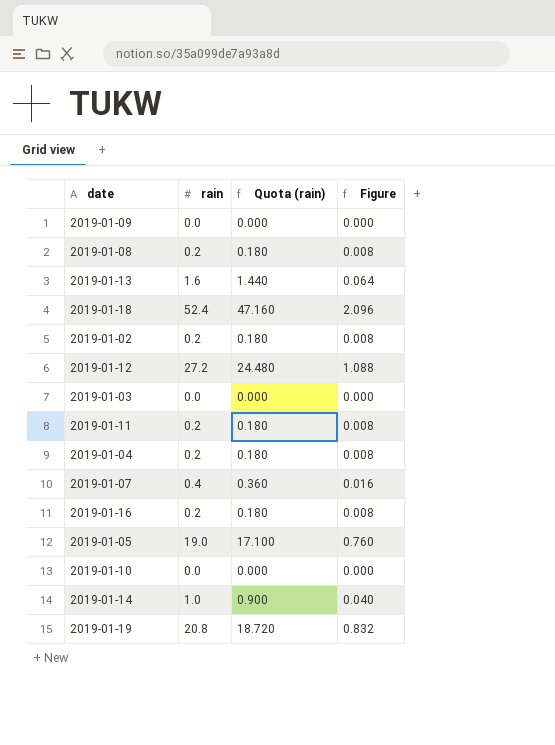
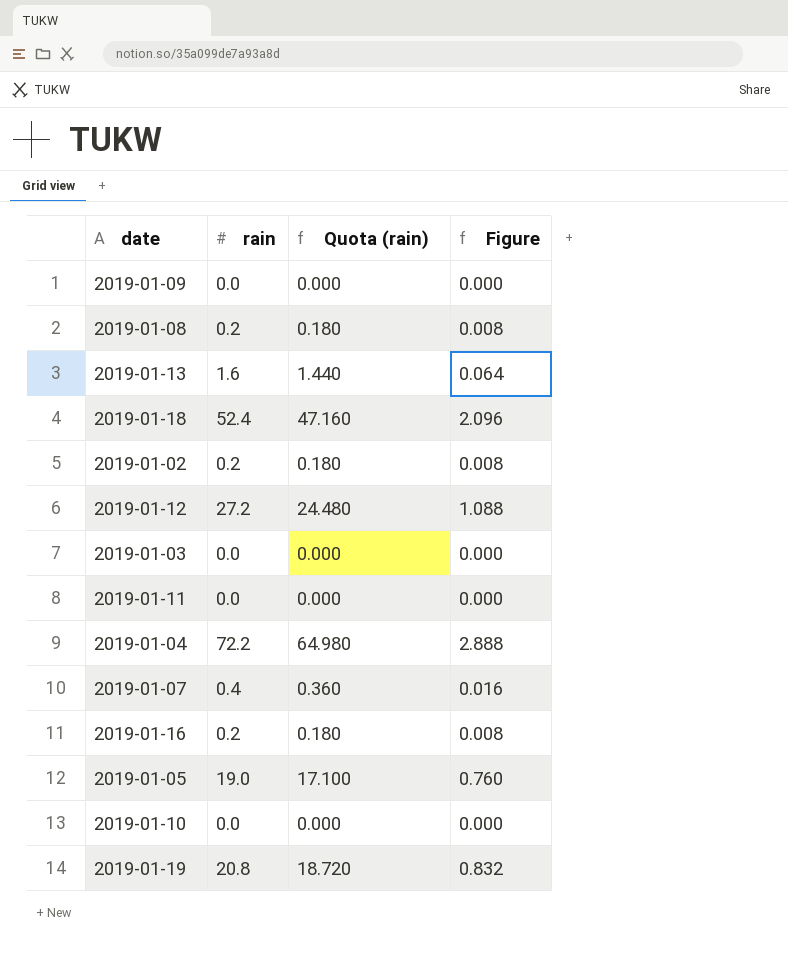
row 2019-01-14: 1.0 | 0.900 | 0.040 -> none
2019-01-11 | rain: 0.2 -> 0.0
2019-01-11 | Quota (rain): 0.180 -> 0.000
2019-01-11 | Figure: 0.008 -> 0.000
2019-01-04 | rain: 0.2 -> 72.2
2019-01-04 | Quota (rain): 0.180 -> 64.980
2019-01-04 | Figure: 0.008 -> 2.888

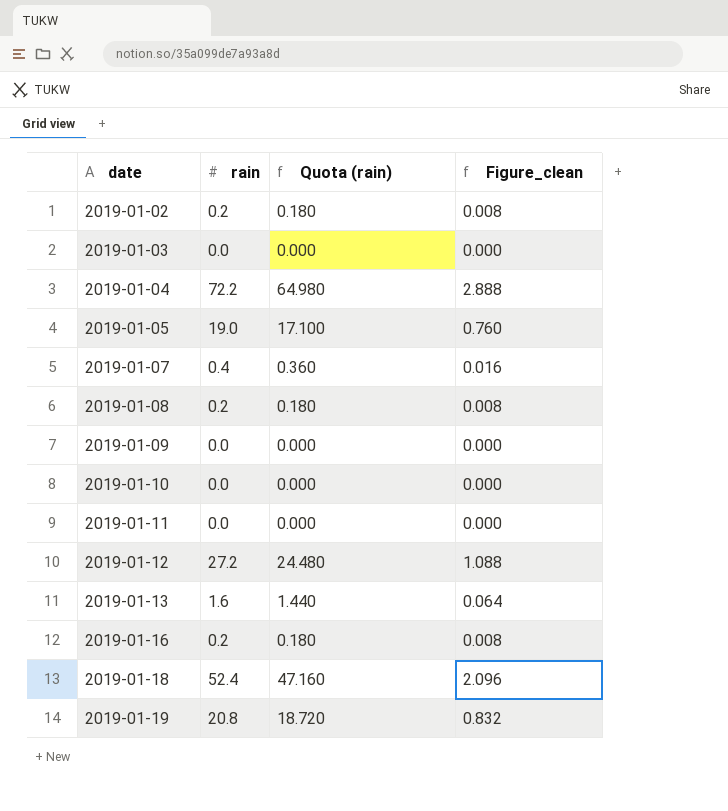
row order: none -> date ascending
column name: Figure -> Figure_clean

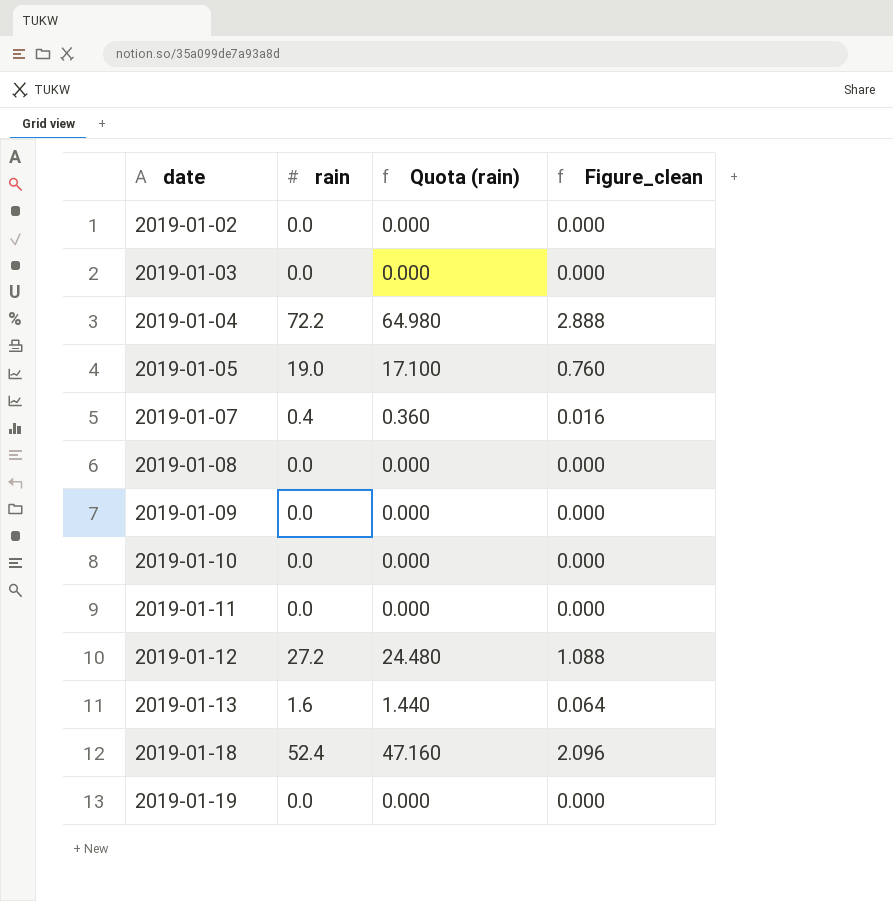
row 2019-01-16: 0.2 | 0.180 | 0.008 -> none
2019-01-02 | rain: 0.2 -> 0.0
2019-01-02 | Quota (rain): 0.180 -> 0.000
2019-01-02 | Figure_clean: 0.008 -> 0.000
2019-01-08 | rain: 0.2 -> 0.0
2019-01-08 | Quota (rain): 0.180 -> 0.000
2019-01-08 | Figure_clean: 0.008 -> 0.000
2019-01-19 | rain: 20.8 -> 0.0
2019-01-19 | Quota (rain): 18.720 -> 0.000
2019-01-19 | Figure_clean: 0.832 -> 0.000

